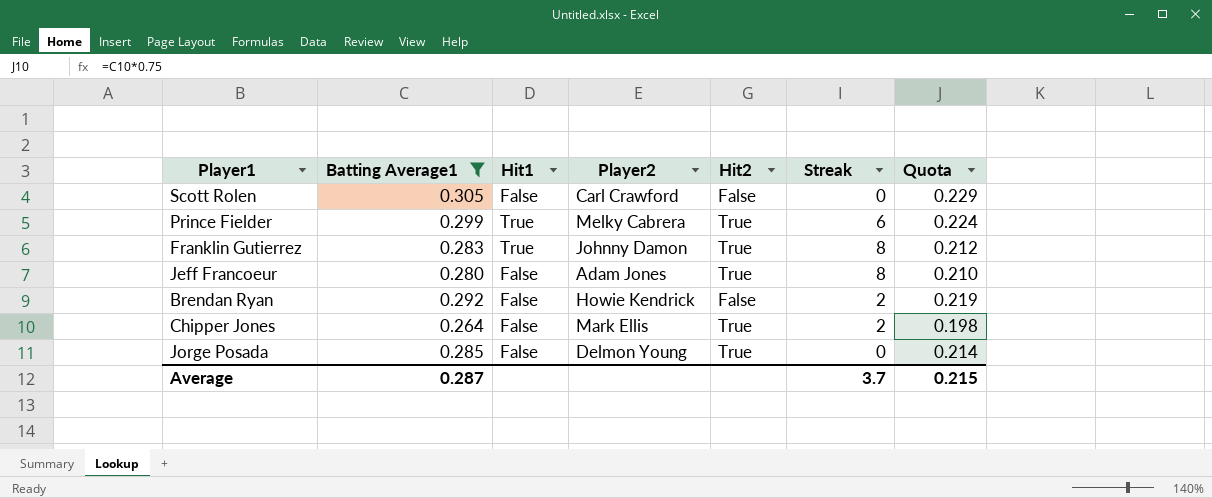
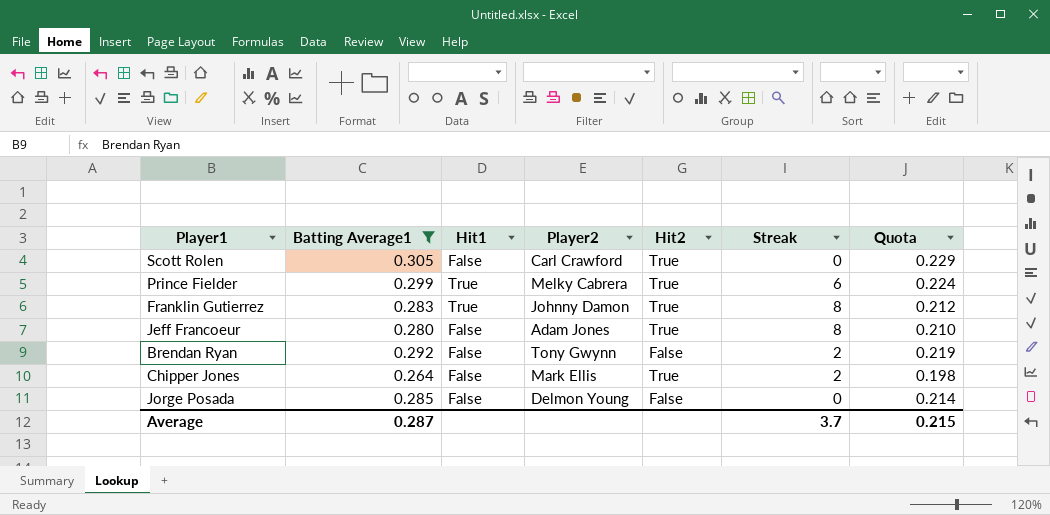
Scott Rolen | Hit2: False -> True
Brendan Ryan | Player2: Howie Kendrick -> Tony Gwynn
Jorge Posada | Hit2: True -> False

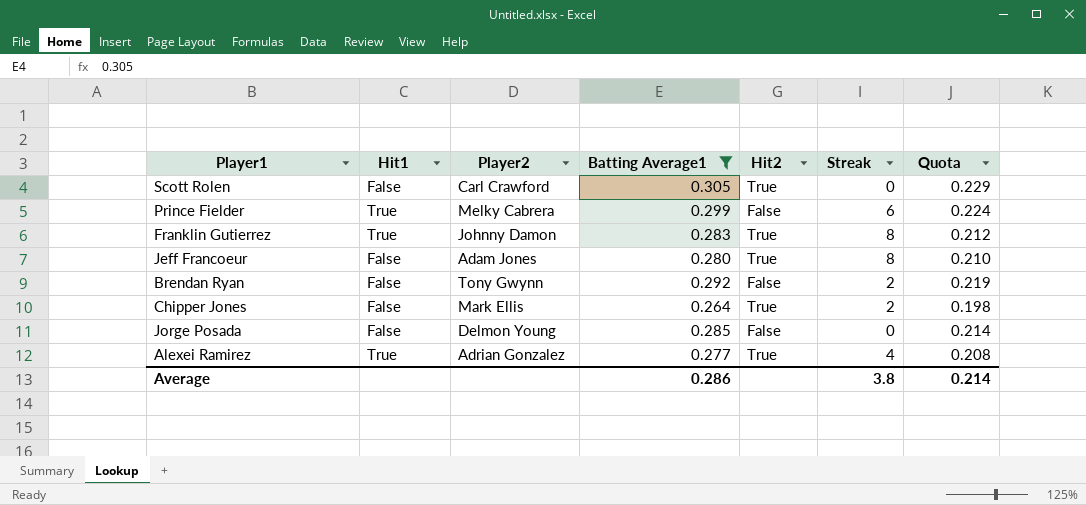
column Batting Average1 | position: 2 -> 4
Prince Fielder | Hit2: True -> False
row Alexei Ramirez: none -> True | Adrian Gonzalez | 0.277 | True | 4 | 0.208
Average | Batting Average1: 0.287 -> 0.286
Average | Streak: 3.7 -> 3.8
Average | Quota: 0.215 -> 0.214

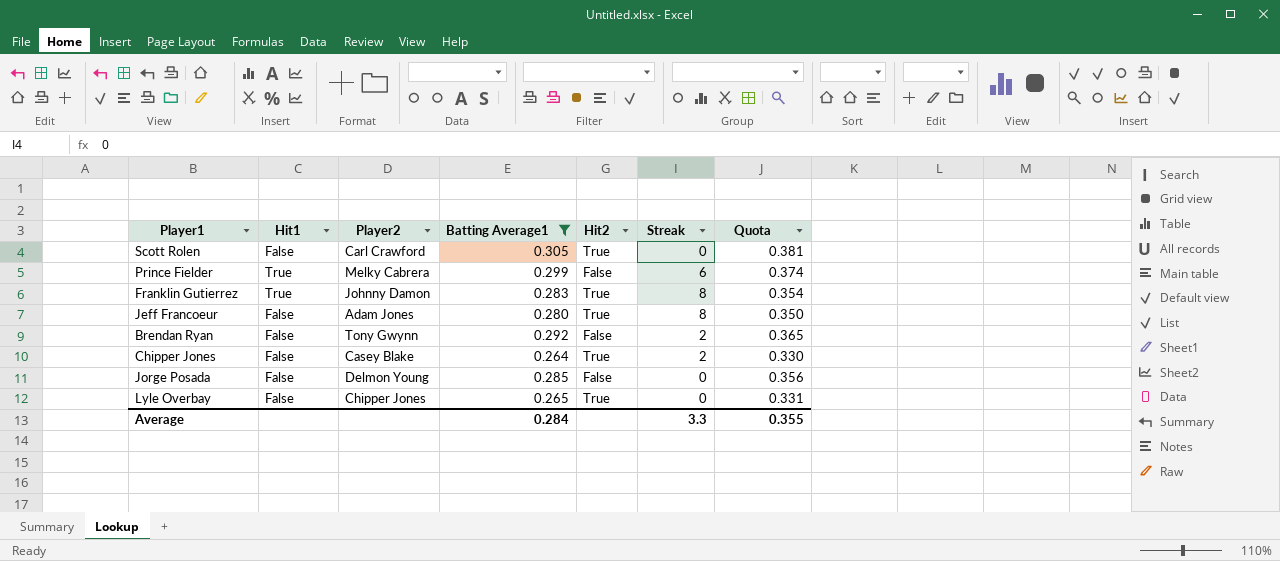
column Quota | formula: [Batting Average1] * 0.75 -> [Batting Average1] * 1.25
row Alexei Ramirez: True | Adrian Gonzalez | 0.277 | True | 4 | 0.208 -> none
Chipper Jones | Player2: Mark Ellis -> Casey Blake
row Lyle Overbay: none -> False | Chipper Jones | 0.265 | True | 0 | 0.331
Average | Batting Average1: 0.286 -> 0.284
Average | Streak: 3.8 -> 3.3
Average | Quota: 0.214 -> 0.355

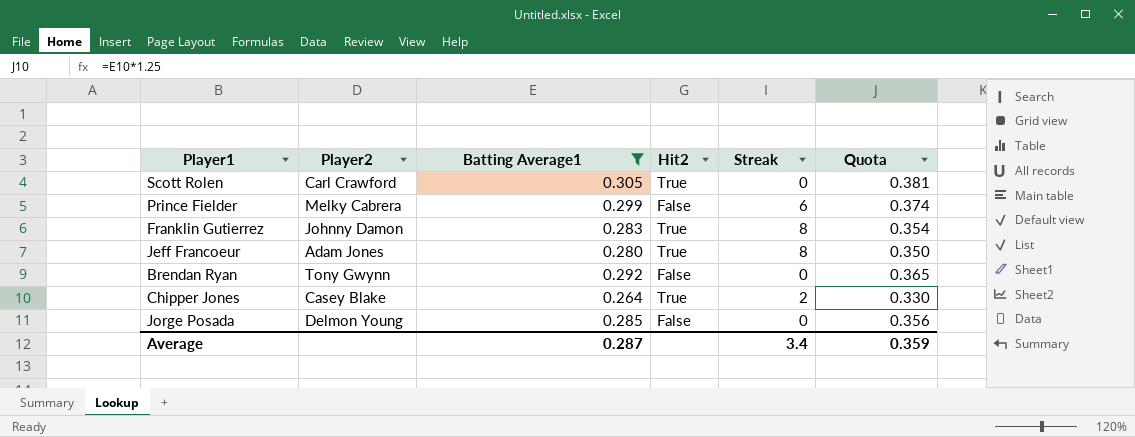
column Hit1 | position: 2 -> none
row Lyle Overbay: False | Chipper Jones | 0.265 | True | 0 | 0.331 -> none
Brendan Ryan | Streak: 2 -> 0
Average | Batting Average1: 0.284 -> 0.287
Average | Streak: 3.3 -> 3.4
Average | Quota: 0.355 -> 0.359

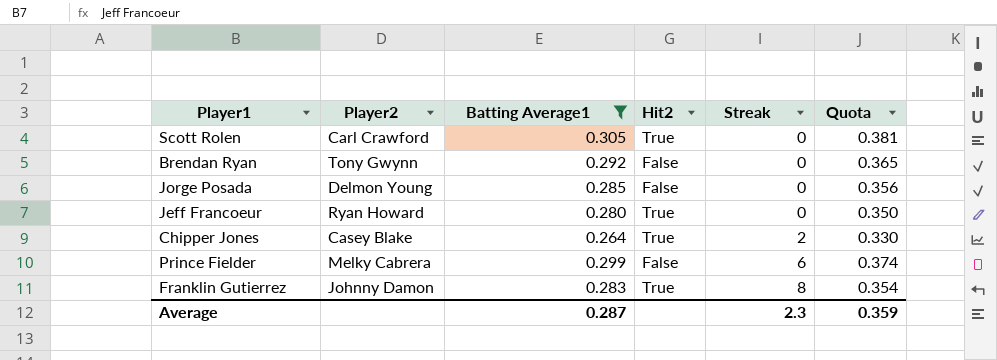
row order: none -> Streak ascending
Jeff Francoeur | Player2: Adam Jones -> Ryan Howard
Jeff Francoeur | Streak: 8 -> 0
Average | Streak: 3.4 -> 2.3

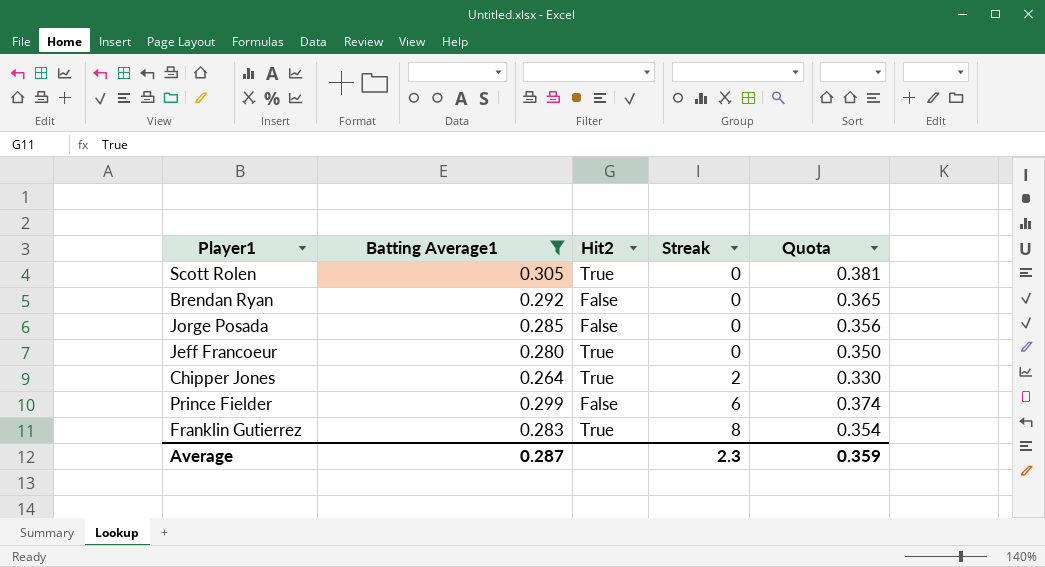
column Player2 | position: 2 -> none

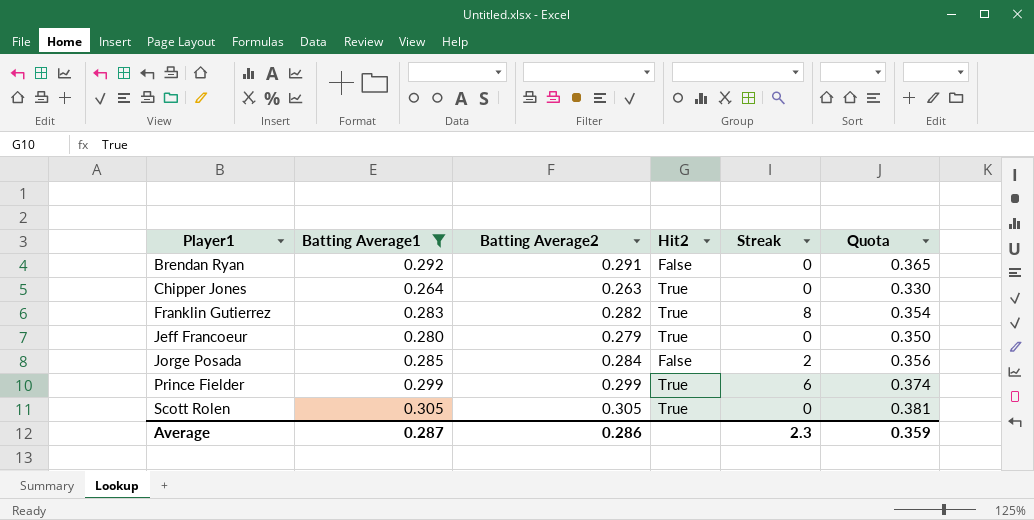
row order: Streak ascending -> Player1 ascending
column Batting Average2 | position: none -> 3
Chipper Jones | Streak: 2 -> 0
Jorge Posada | Streak: 0 -> 2
Prince Fielder | Hit2: False -> True

